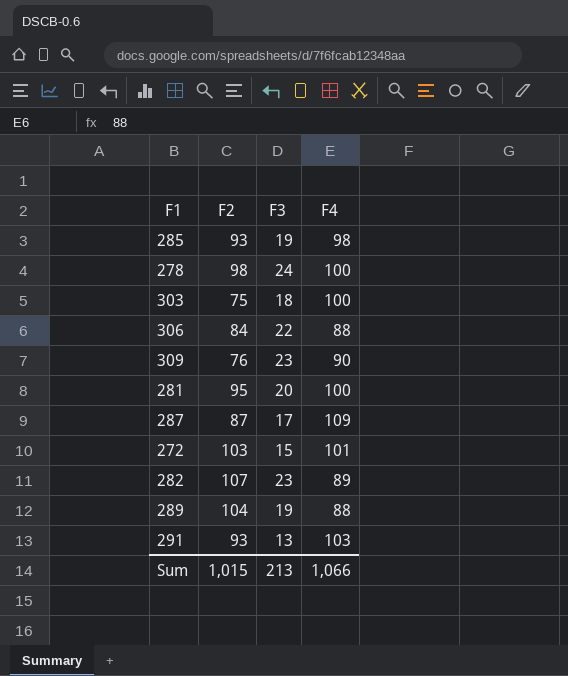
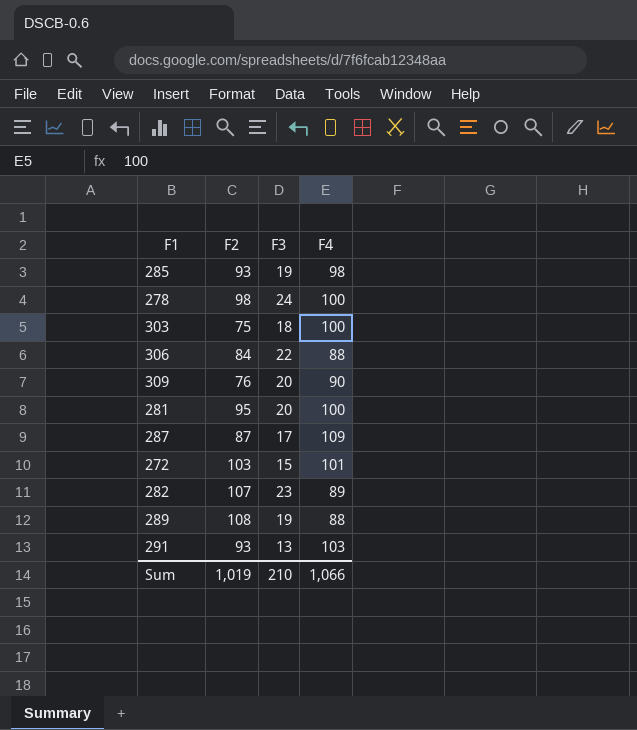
309 | F3: 23 -> 20
289 | F2: 104 -> 108
Sum | F2: 1,015 -> 1,019
Sum | F3: 213 -> 210

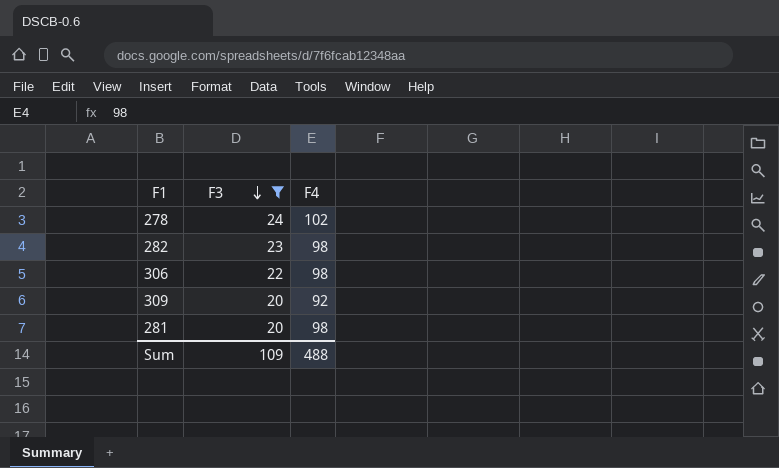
filter: none -> F3 >= 20
row order: none -> F3 descending
column F2 | position: 2 -> none
278 | F4: 100 -> 102
282 | F4: 89 -> 98
306 | F4: 88 -> 98
309 | F4: 90 -> 92
281 | F4: 100 -> 98
Sum | F3: 210 -> 109
Sum | F4: 1,066 -> 488

